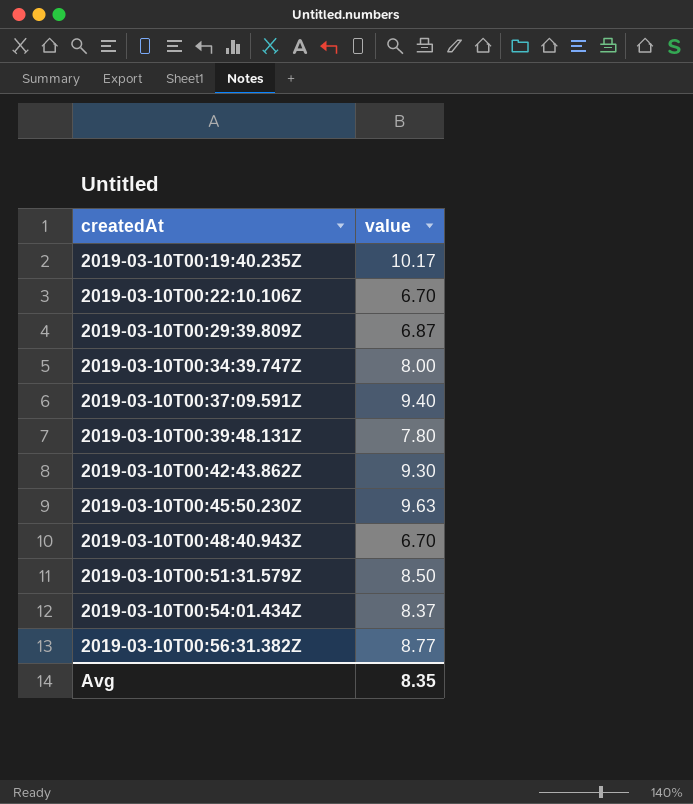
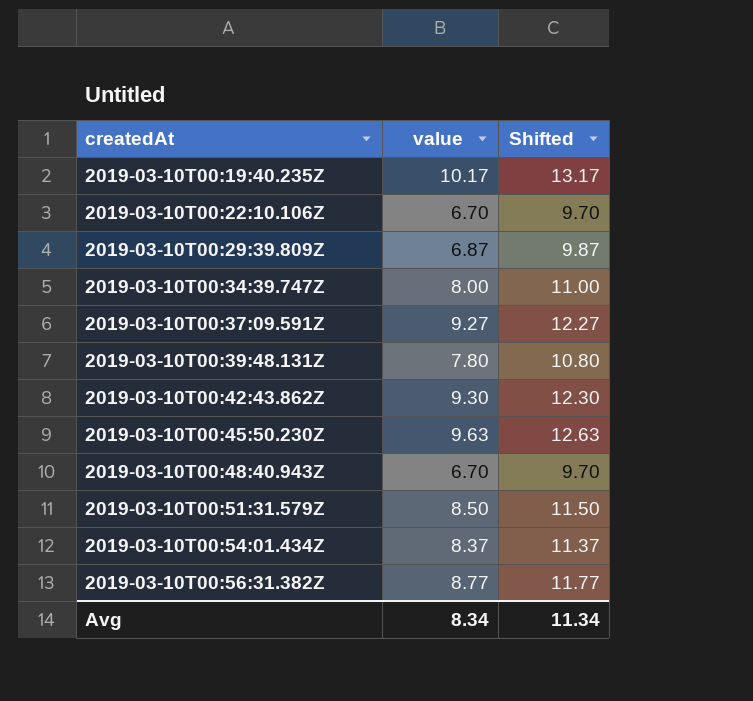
column Shifted | formula: none -> [value] + 3
2019-03-10T00:37:09.591Z | value: 9.40 -> 9.27
Avg | value: 8.35 -> 8.34

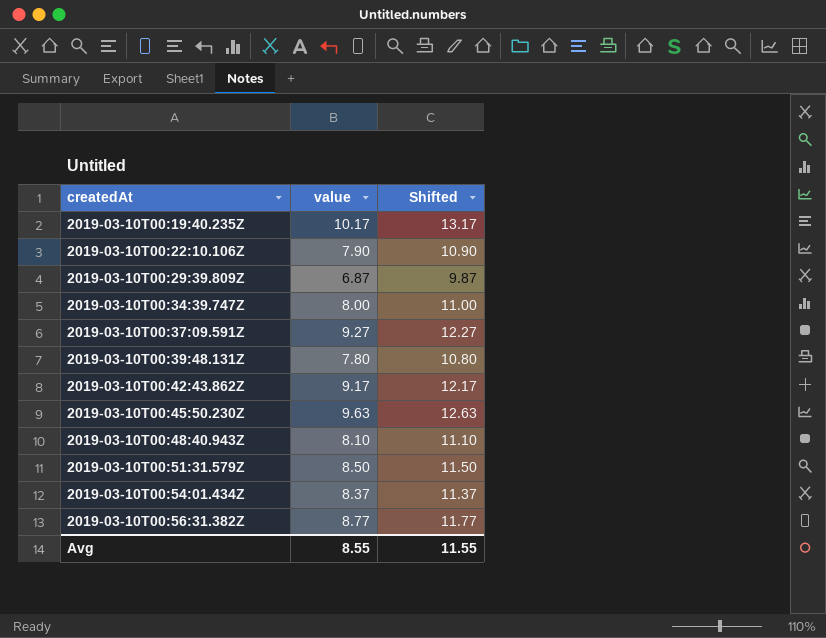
2019-03-10T00:22:10.106Z | value: 6.70 -> 7.90
2019-03-10T00:22:10.106Z | Shifted: 9.70 -> 10.90
2019-03-10T00:42:43.862Z | value: 9.30 -> 9.17
2019-03-10T00:42:43.862Z | Shifted: 12.30 -> 12.17
2019-03-10T00:48:40.943Z | value: 6.70 -> 8.10
2019-03-10T00:48:40.943Z | Shifted: 9.70 -> 11.10
Avg | value: 8.34 -> 8.55
Avg | Shifted: 11.34 -> 11.55

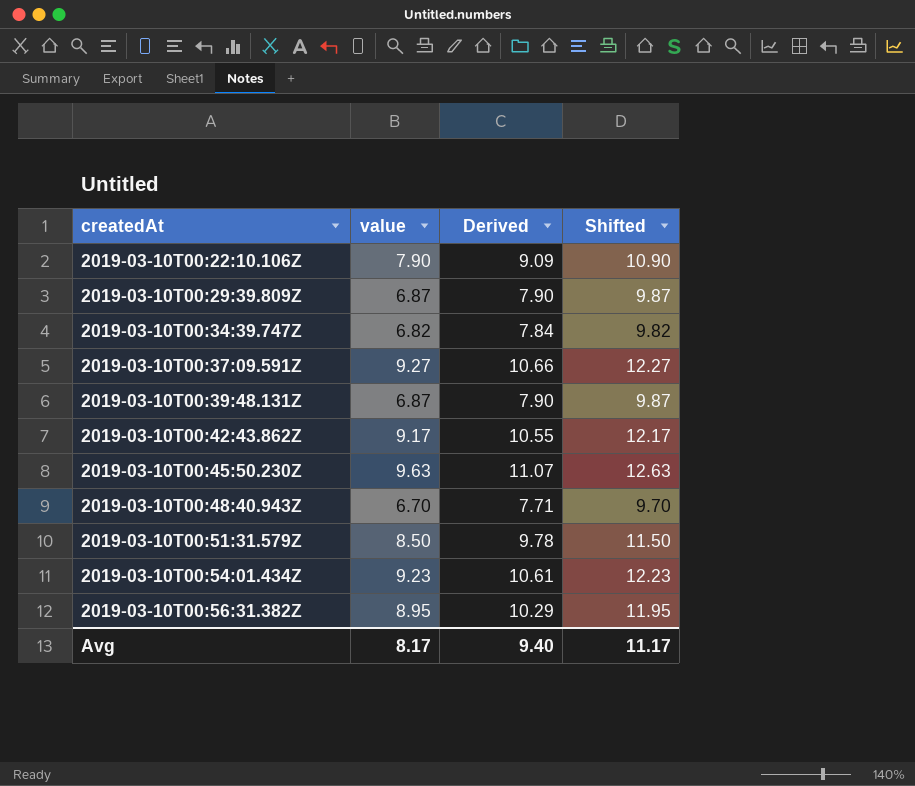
column Derived | formula: none -> [value] * 1.15
row 2019-03-10T00:19:40.235Z: 10.17 | 13.17 -> none
2019-03-10T00:34:39.747Z | value: 8.00 -> 6.82
2019-03-10T00:34:39.747Z | Shifted: 11.00 -> 9.82
2019-03-10T00:39:48.131Z | value: 7.80 -> 6.87
2019-03-10T00:39:48.131Z | Shifted: 10.80 -> 9.87
2019-03-10T00:48:40.943Z | value: 8.10 -> 6.70
2019-03-10T00:48:40.943Z | Shifted: 11.10 -> 9.70
2019-03-10T00:54:01.434Z | value: 8.37 -> 9.23
2019-03-10T00:54:01.434Z | Shifted: 11.37 -> 12.23
2019-03-10T00:56:31.382Z | value: 8.77 -> 8.95
2019-03-10T00:56:31.382Z | Shifted: 11.77 -> 11.95
Avg | value: 8.55 -> 8.17
Avg | Shifted: 11.55 -> 11.17

